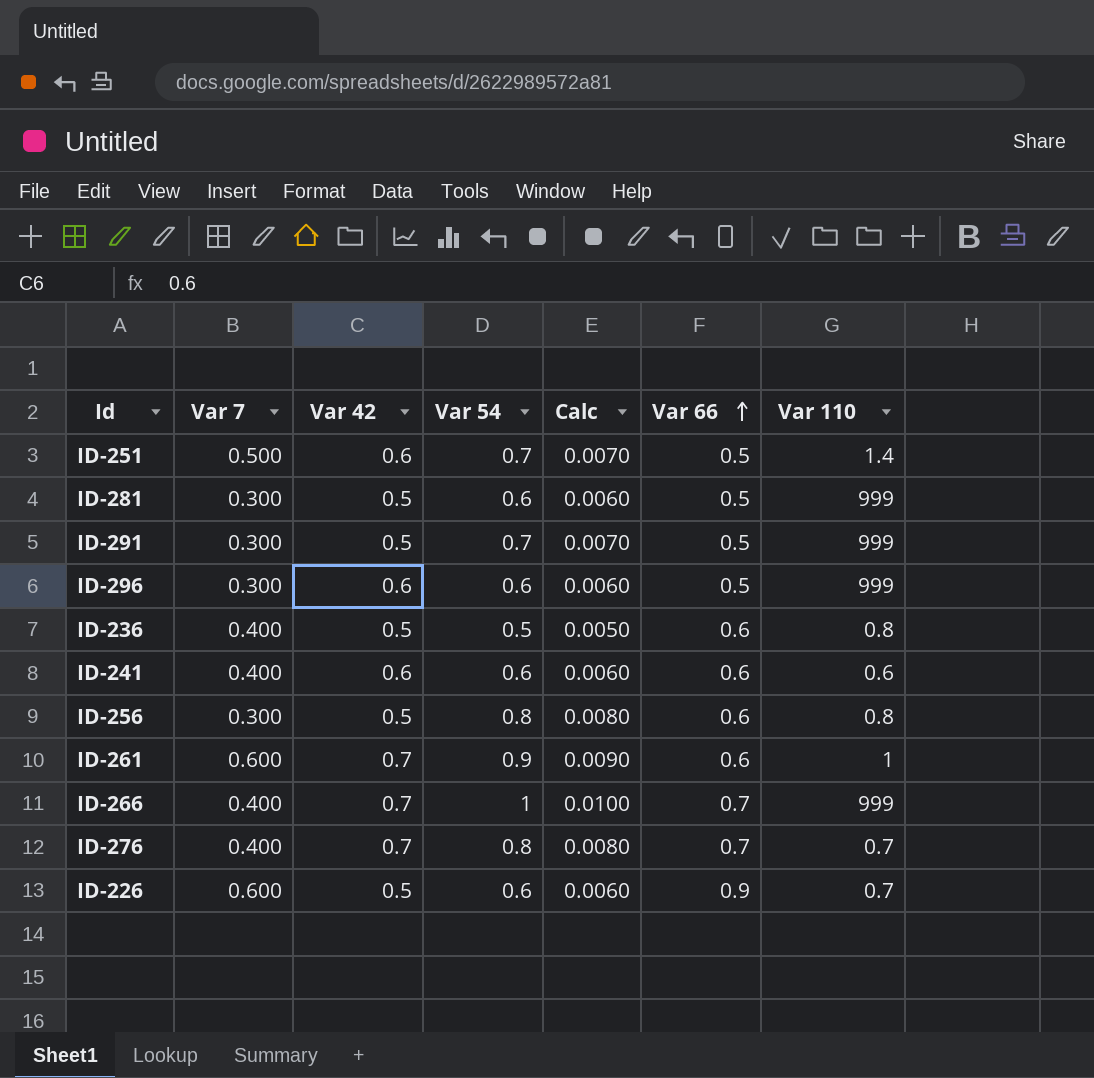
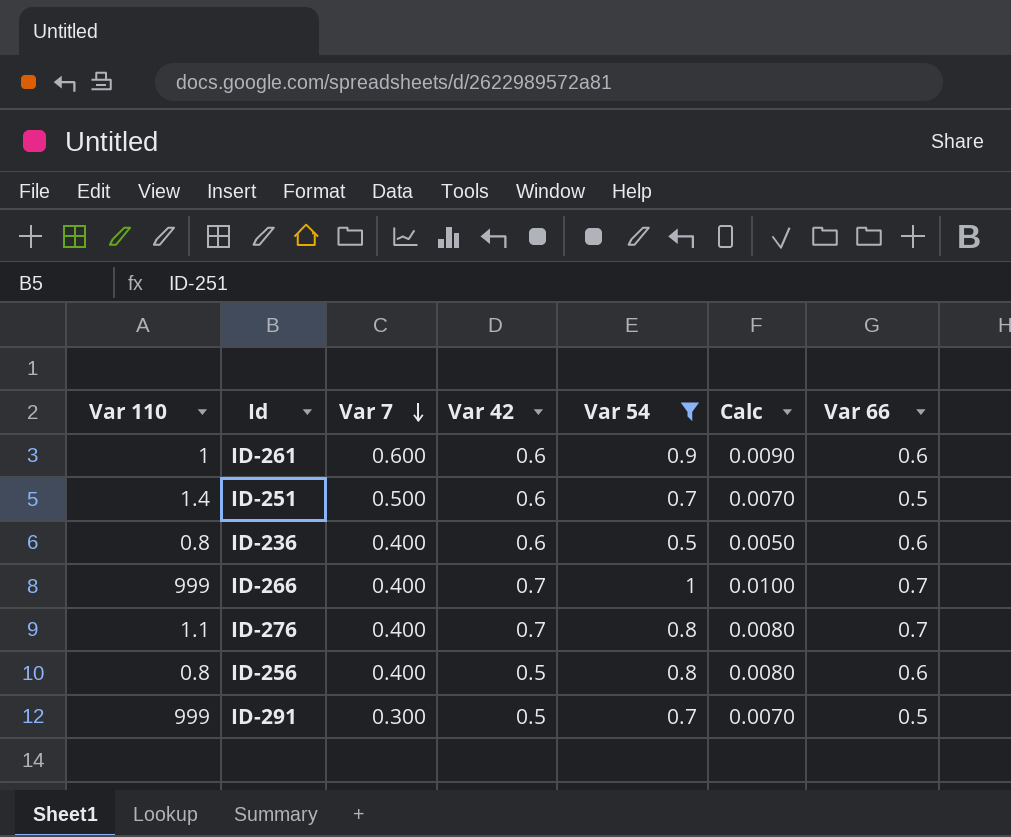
filter: none -> Var 54 != 0.6
row order: Var 66 ascending -> Var 7 descending
column Var 110 | position: 7 -> 1
ID-261 | Var 42: 0.7 -> 0.6
ID-236 | Var 42: 0.5 -> 0.6
ID-276 | Var 110: 0.7 -> 1.1
ID-256 | Var 7: 0.300 -> 0.400

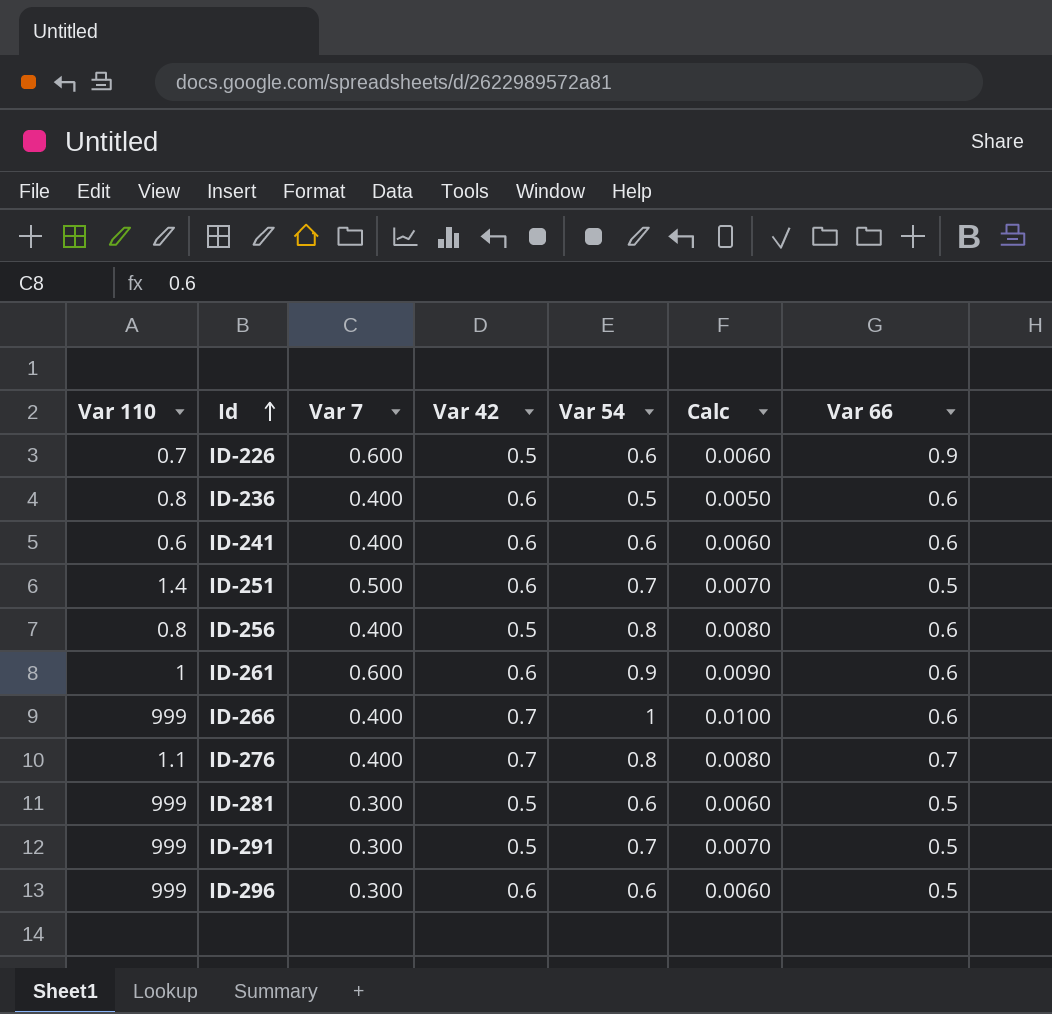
filter: Var 54 != 0.6 -> none
row order: Var 7 descending -> Id ascending
ID-266 | Var 66: 0.7 -> 0.6

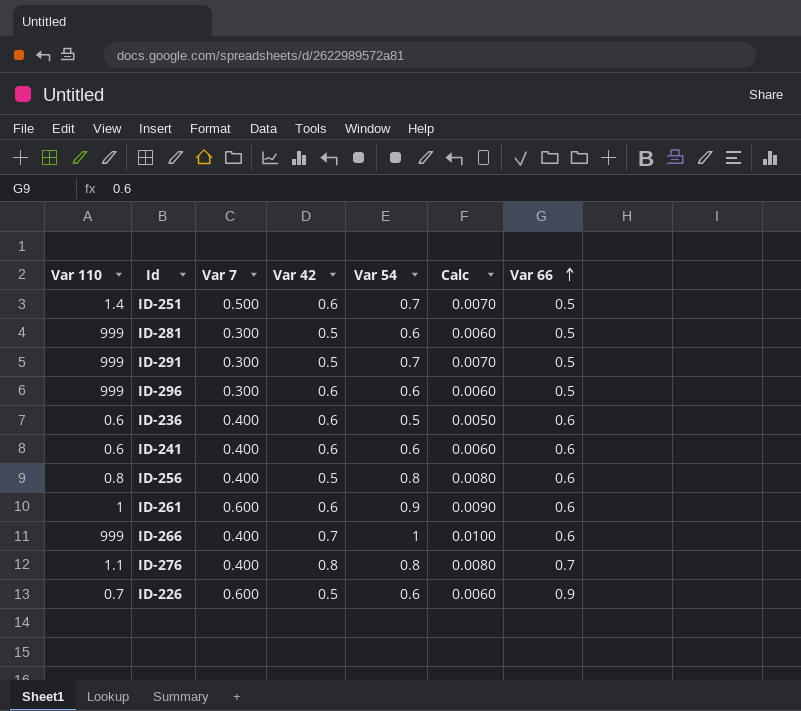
row order: Id ascending -> Var 66 ascending
ID-236 | Var 110: 0.8 -> 0.6
ID-276 | Var 42: 0.7 -> 0.8

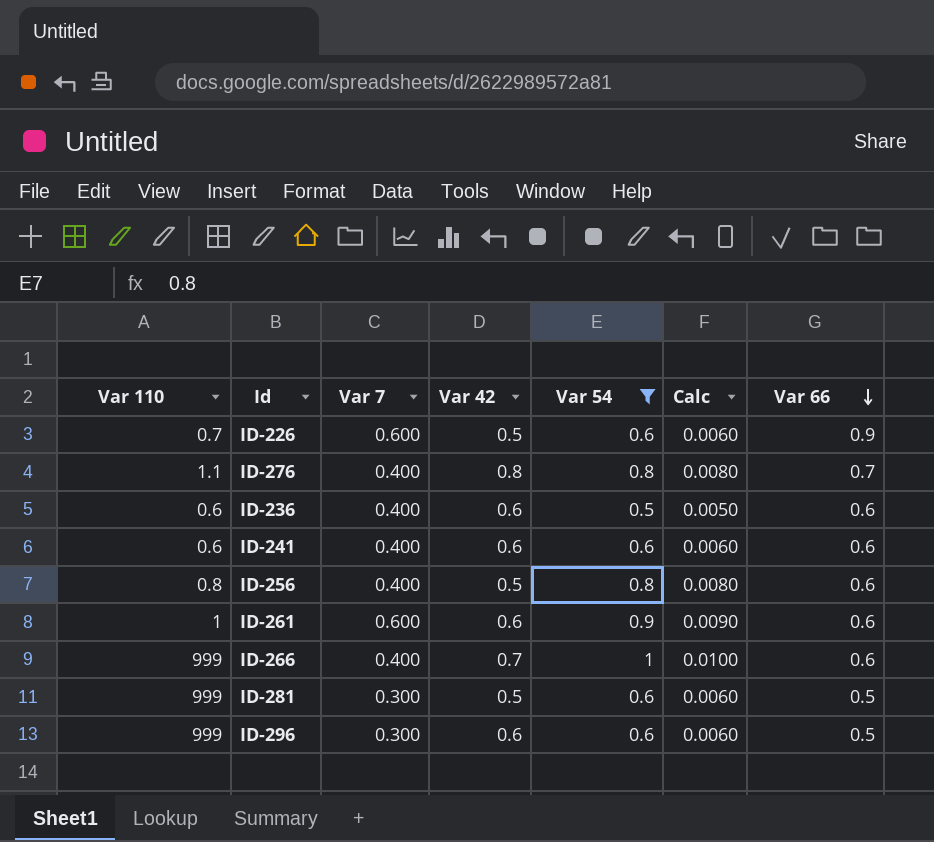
filter: none -> Var 54 != 0.7
row order: Var 66 ascending -> Var 66 descending

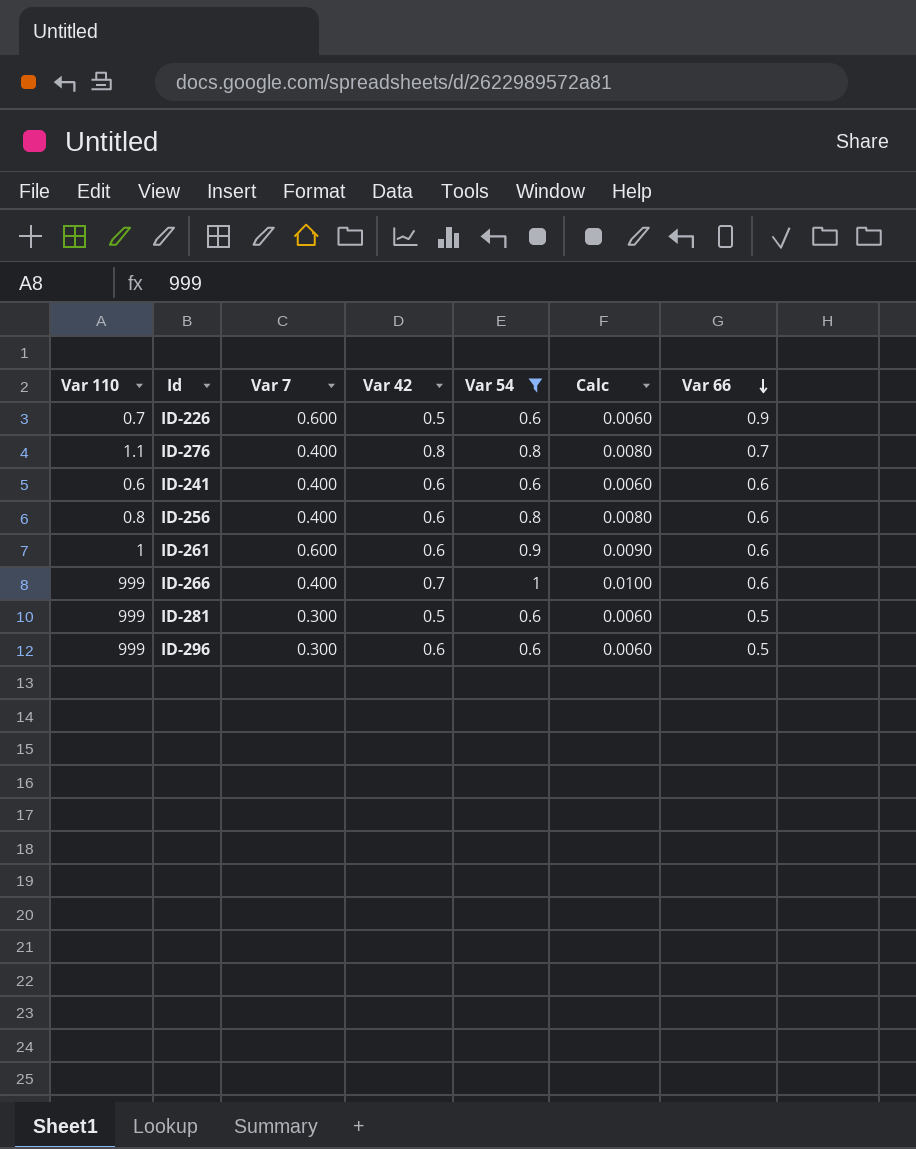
row ID-236: 0.6 | 0.400 | 0.6 | 0.5 | 0.0050 | 0.6 -> none
ID-256 | Var 42: 0.5 -> 0.6

